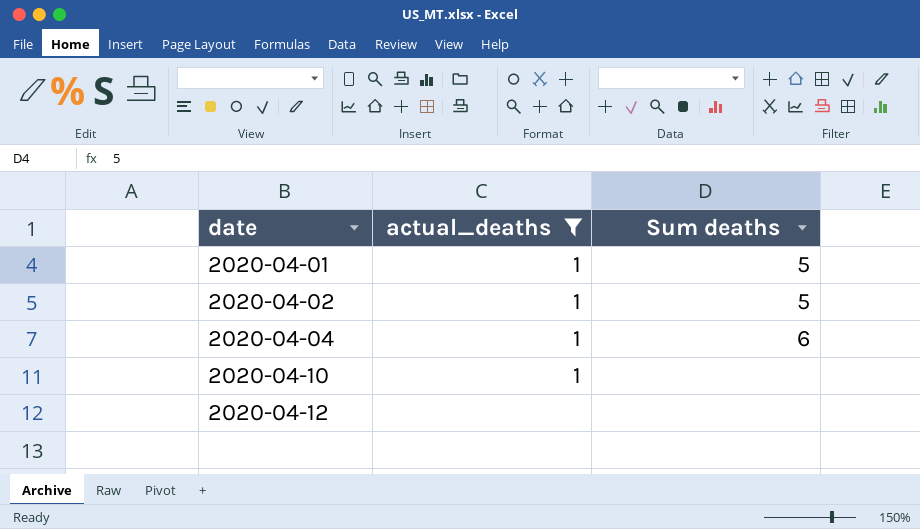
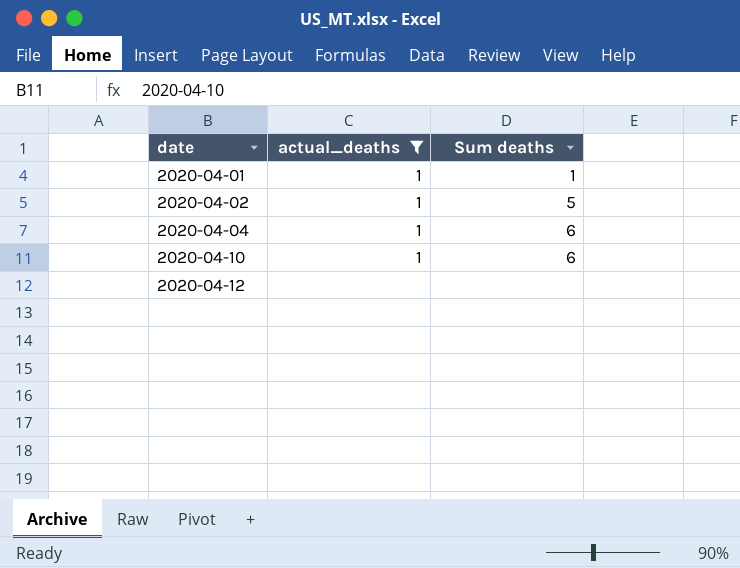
2020-04-01 | Sum deaths: 5 -> 1
2020-04-10 | Sum deaths: none -> 6

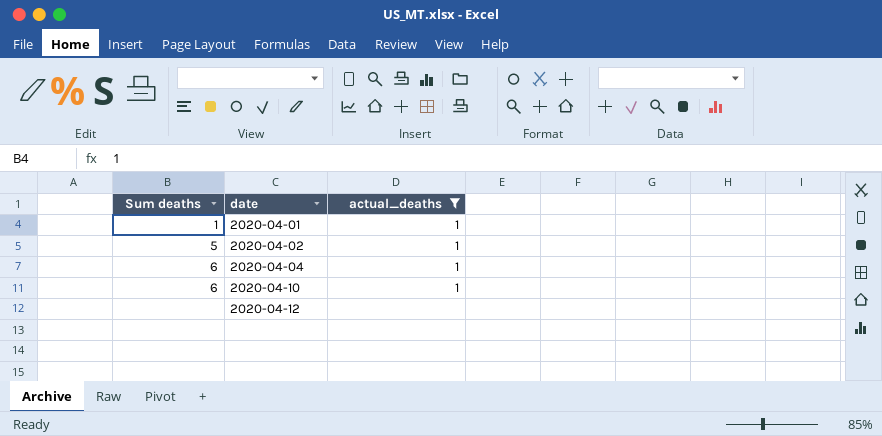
column Sum deaths | position: 3 -> 1

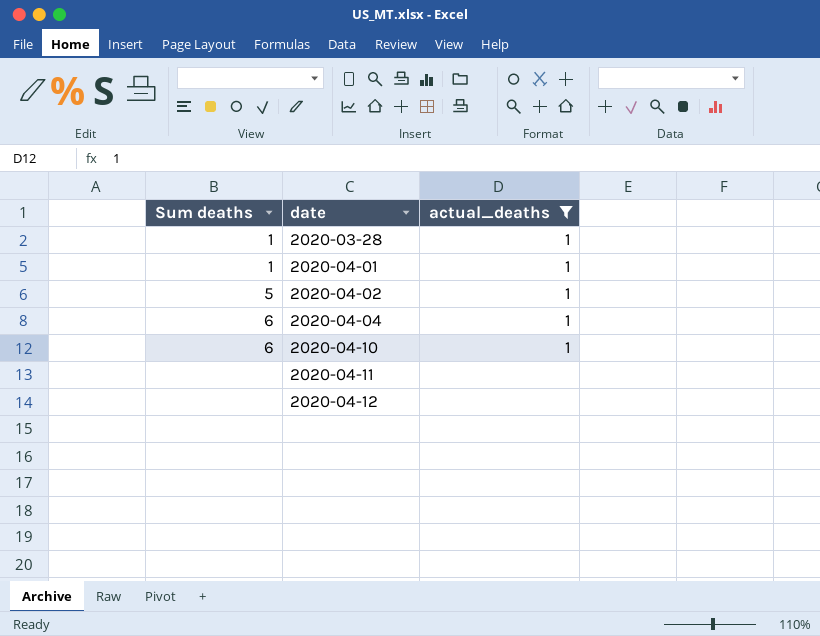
row 2020-03-28: none -> 1 | 1
row 2020-04-11: none -> none | none

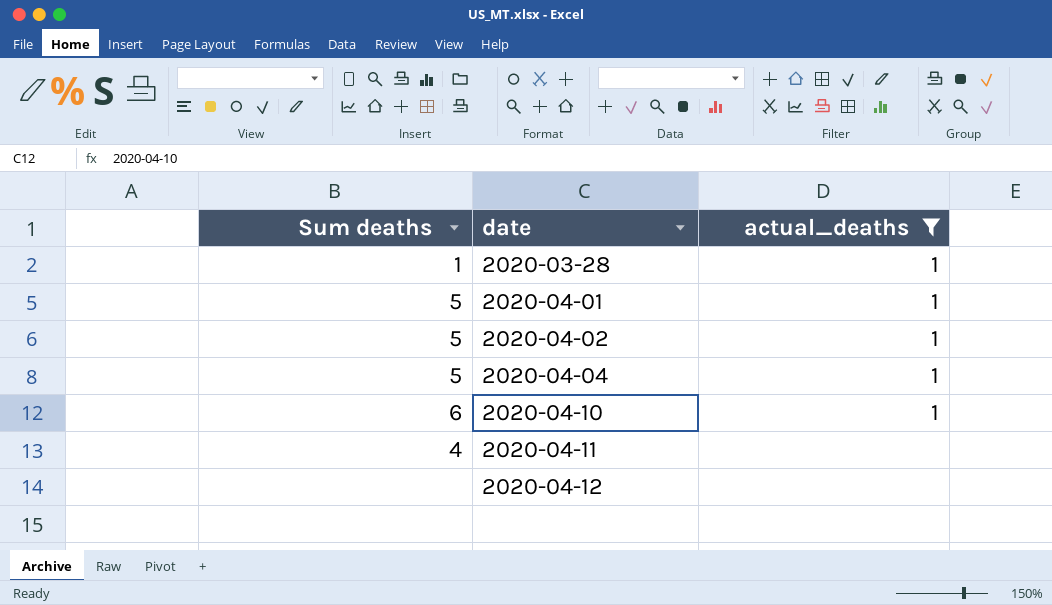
2020-04-01 | Sum deaths: 1 -> 5
2020-04-04 | Sum deaths: 6 -> 5
2020-04-11 | Sum deaths: none -> 4

